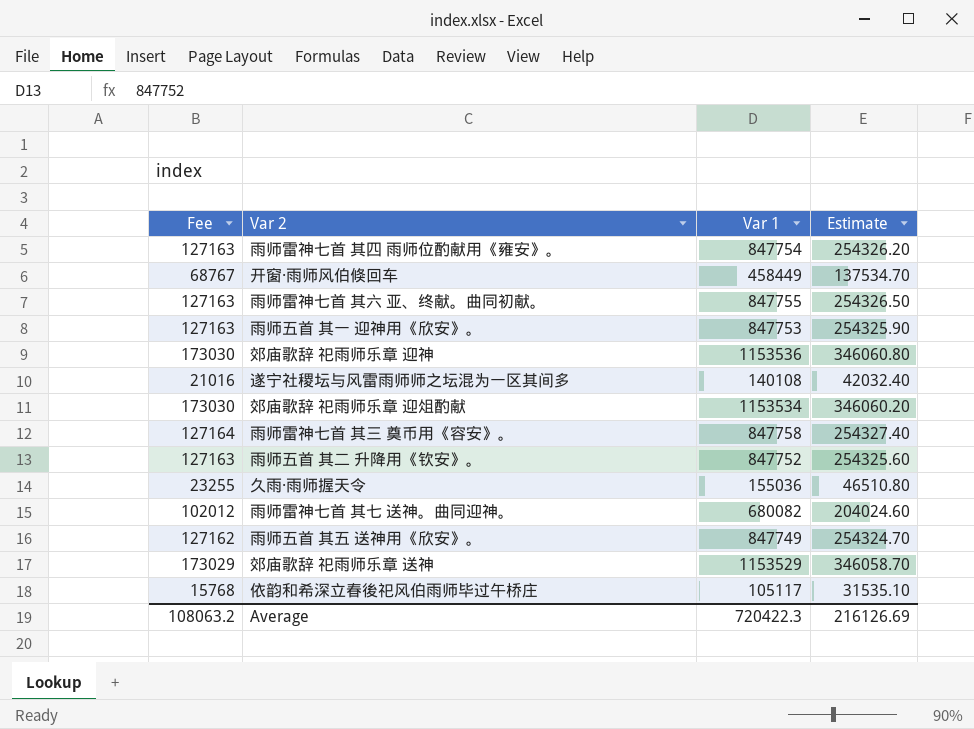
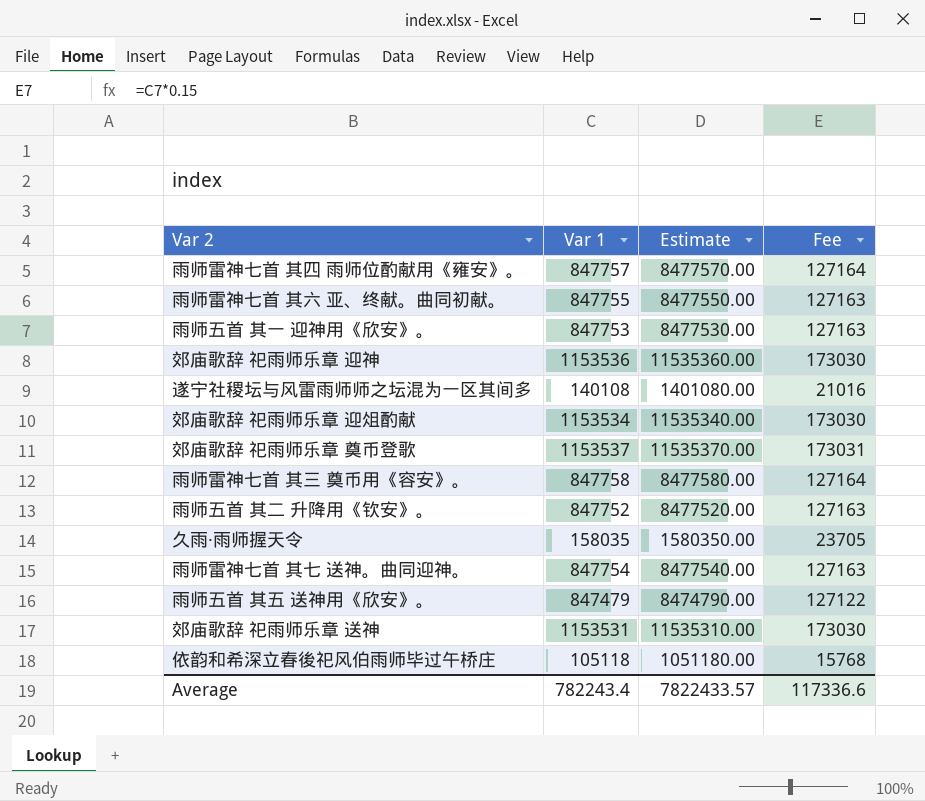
column Estimate | formula: [Var 1] * 0.3 -> [Var 1] * 10
column Fee | position: 1 -> 4
row 开窗·雨师风伯倏回车: 68767 | 458449 | 137534.70 -> none
雨师雷神七首 其四 雨师位酌献用《雍安》。 | Var 1: 847754 -> 847757
雨师雷神七首 其四 雨师位酌献用《雍安》。 | Fee: 127163 -> 127164
row 郊庙歌辞 祀雨师乐章 奠币登歌: none -> 1153537 | 11535370.00 | 173031
久雨·雨师握天令 | Var 1: 155036 -> 158035
久雨·雨师握天令 | Fee: 23255 -> 23705
雨师雷神七首 其七 送神。曲同迎神。 | Var 1: 680082 -> 847754
雨师雷神七首 其七 送神。曲同迎神。 | Fee: 102012 -> 127163
雨师五首 其五 送神用《欣安》。 | Var 1: 847749 -> 847479
雨师五首 其五 送神用《欣安》。 | Fee: 127162 -> 127122
郊庙歌辞 祀雨师乐章 送神 | Var 1: 1153529 -> 1153531
郊庙歌辞 祀雨师乐章 送神 | Fee: 173029 -> 173030
依韵和希深立春後祀风伯雨师毕过午桥庄 | Var 1: 105117 -> 105118
Average | Var 1: 720422.3 -> 782243.4
Average | Estimate: 216126.69 -> 7822433.57
Average | Fee: 108063.2 -> 117336.6

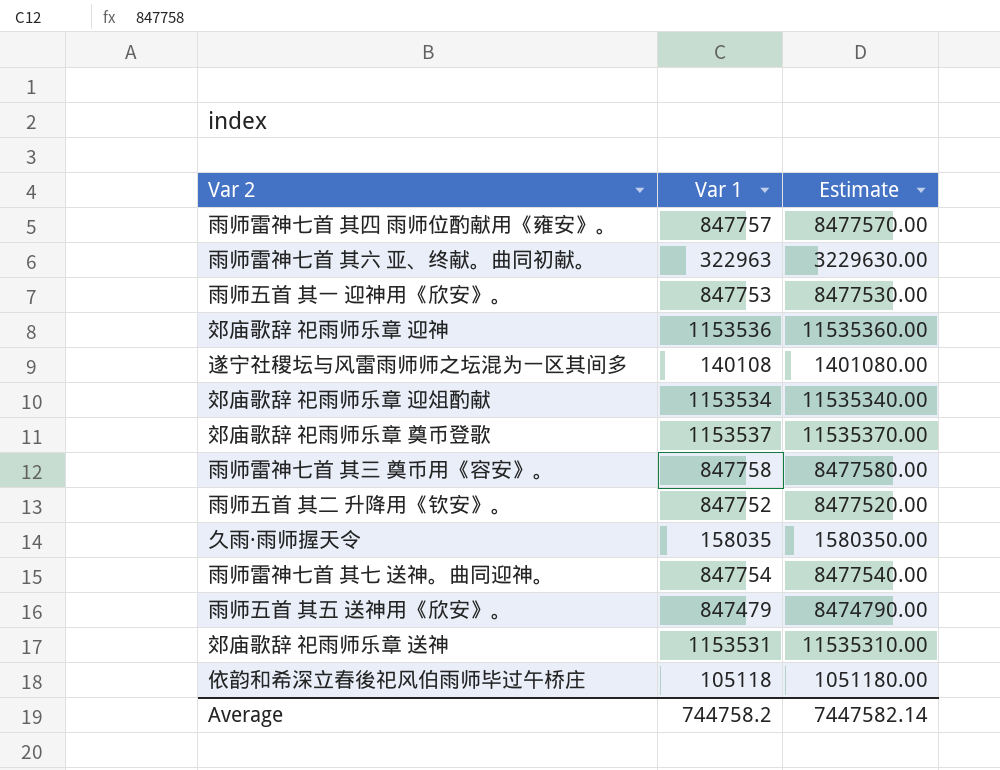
column Fee | formula: [Var 1] * 0.15 -> none
雨师雷神七首 其六 亚、终献。曲同初献。 | Var 1: 847755 -> 322963
雨师雷神七首 其六 亚、终献。曲同初献。 | Estimate: 8477550.00 -> 3229630.00
Average | Var 1: 782243.4 -> 744758.2
Average | Estimate: 7822433.57 -> 7447582.14

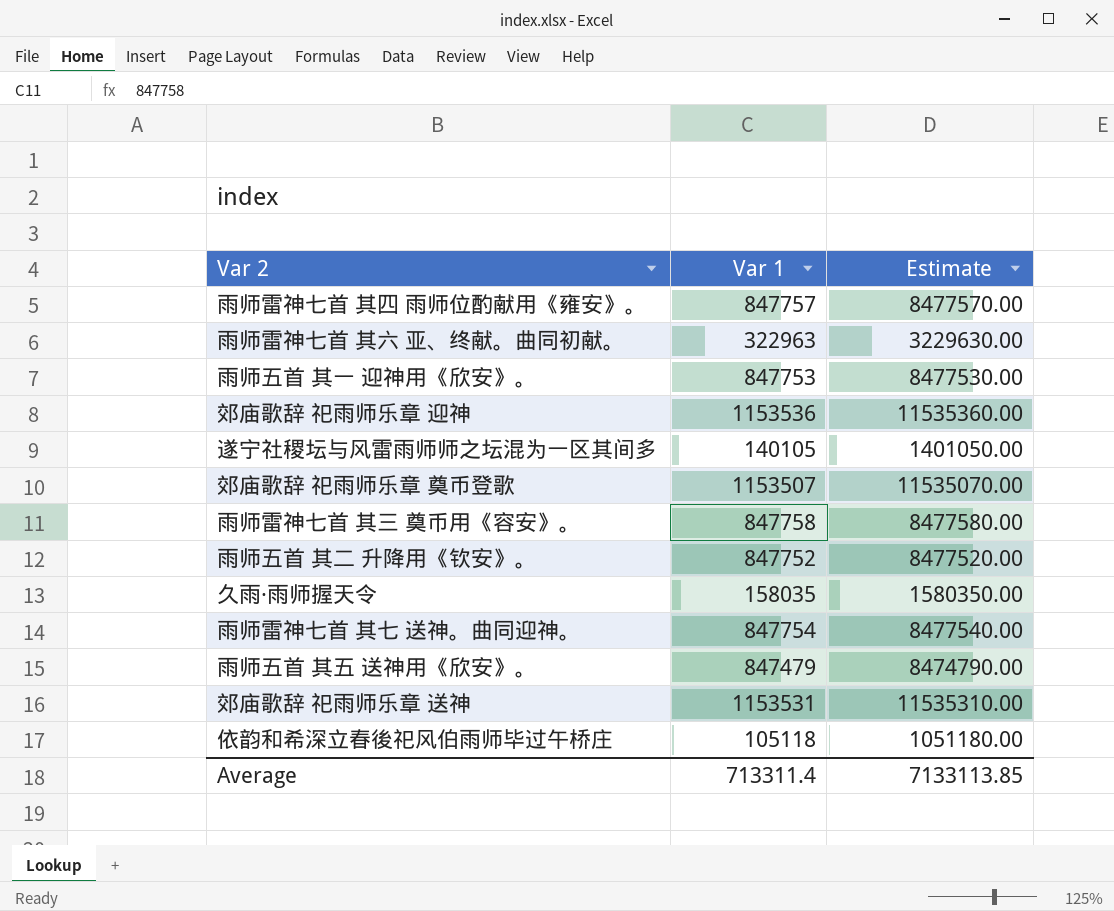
row 郊庙歌辞 祀雨师乐章 迎俎酌献: 1153534 | 11535340.00 -> none
遂宁社稷坛与风雷雨师师之坛混为一区其间多 | Var 1: 140108 -> 140105
遂宁社稷坛与风雷雨师师之坛混为一区其间多 | Estimate: 1401080.00 -> 1401050.00
郊庙歌辞 祀雨师乐章 奠币登歌 | Var 1: 1153537 -> 1153507
郊庙歌辞 祀雨师乐章 奠币登歌 | Estimate: 11535370.00 -> 11535070.00
Average | Var 1: 744758.2 -> 713311.4
Average | Estimate: 7447582.14 -> 7133113.85

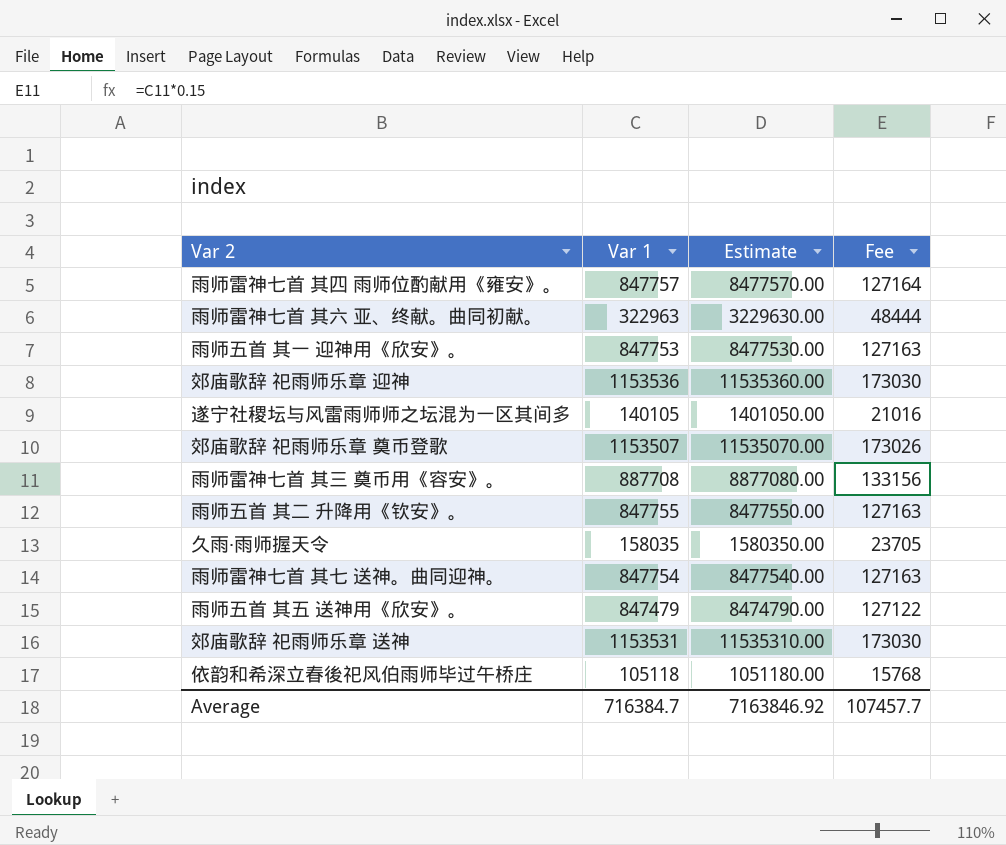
column Fee | formula: none -> [Var 1] * 0.15
雨师雷神七首 其三 奠币用《容安》。 | Var 1: 847758 -> 887708
雨师雷神七首 其三 奠币用《容安》。 | Estimate: 8477580.00 -> 8877080.00
雨师五首 其二 升降用《钦安》。 | Var 1: 847752 -> 847755
雨师五首 其二 升降用《钦安》。 | Estimate: 8477520.00 -> 8477550.00
Average | Var 1: 713311.4 -> 716384.7
Average | Estimate: 7133113.85 -> 7163846.92

